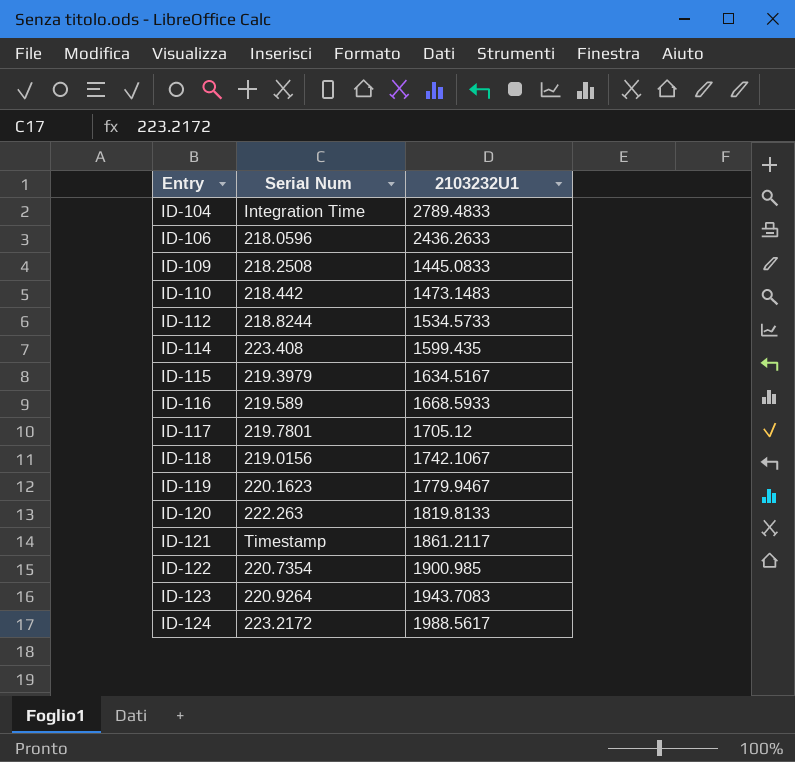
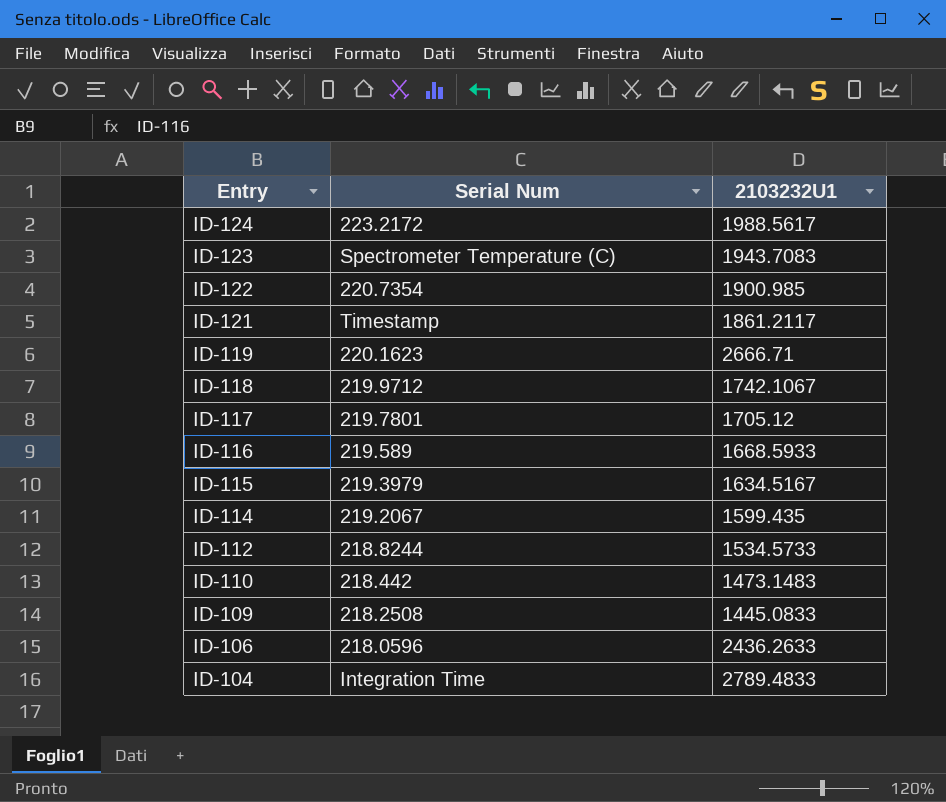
row order: Entry ascending -> Entry descending
row ID-120: 222.263 | 1819.8133 -> none
ID-123 | Serial Num: 220.9264 -> Spectrometer Temperature (C)
ID-119 | 2103232U1: 1779.9467 -> 2666.71
ID-118 | Serial Num: 219.0156 -> 219.9712
ID-114 | Serial Num: 223.408 -> 219.2067

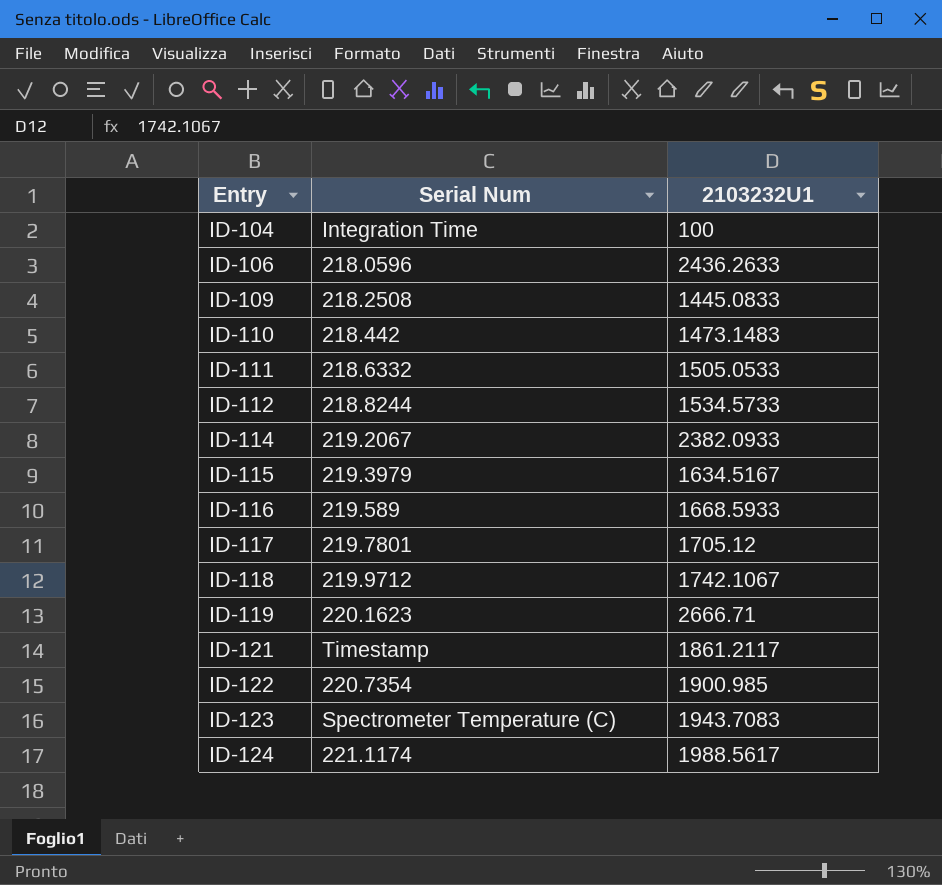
row order: Entry descending -> Entry ascending
ID-104 | 2103232U1: 2789.4833 -> 100
row ID-111: none -> 218.6332 | 1505.0533
ID-114 | 2103232U1: 1599.435 -> 2382.0933
ID-124 | Serial Num: 223.2172 -> 221.1174

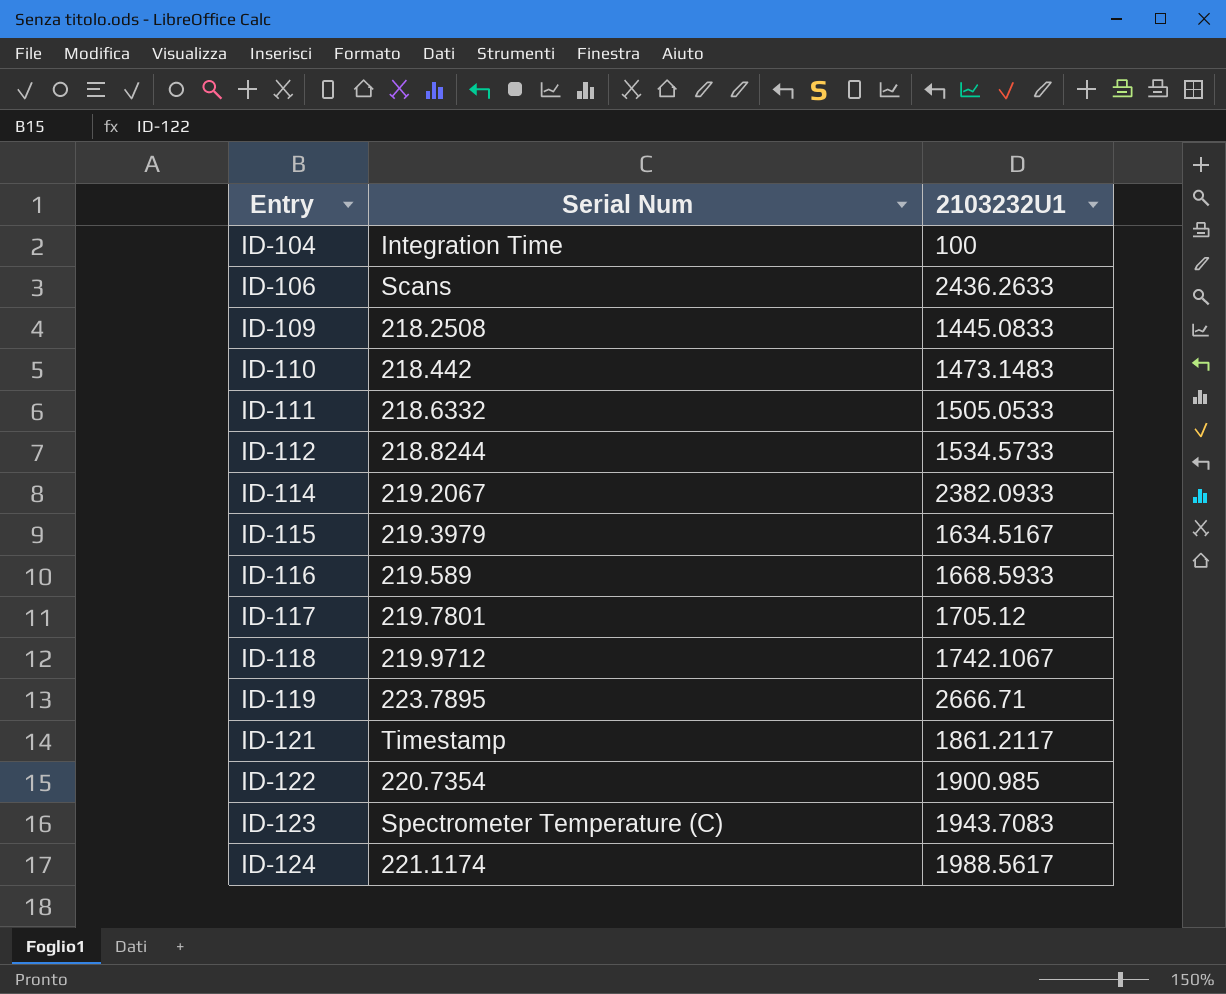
ID-106 | Serial Num: 218.0596 -> Scans
ID-119 | Serial Num: 220.1623 -> 223.7895

